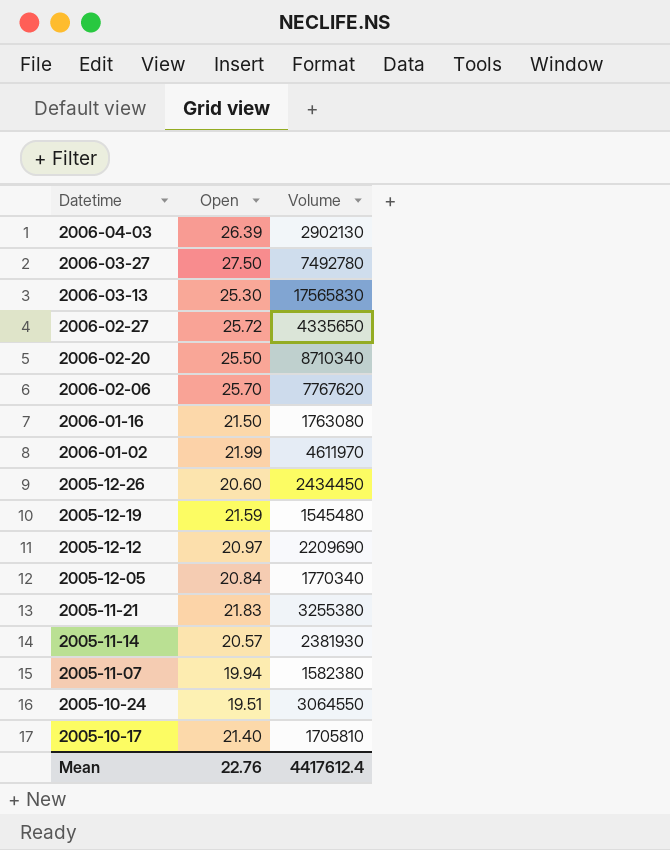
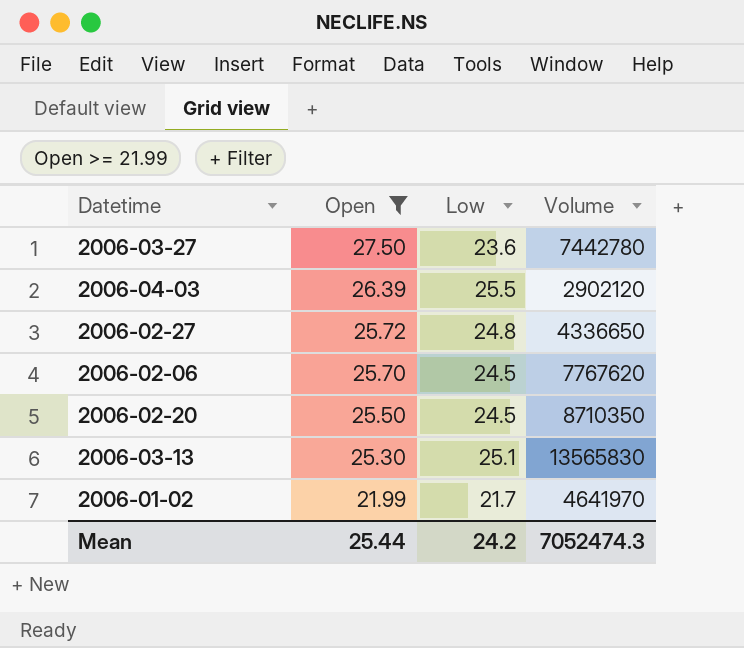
filter: none -> Open >= 21.99
row order: Datetime descending -> Open descending
column Low | position: none -> 3
2006-03-27 | Volume: 7492780 -> 7442780
2006-04-03 | Volume: 2902130 -> 2902120
2006-02-27 | Volume: 4335650 -> 4336650
2006-02-20 | Volume: 8710340 -> 8710350
2006-03-13 | Volume: 17565830 -> 13565830
2006-01-02 | Volume: 4611970 -> 4641970
Mean | Open: 22.76 -> 25.44
Mean | Volume: 4417612.4 -> 7052474.3

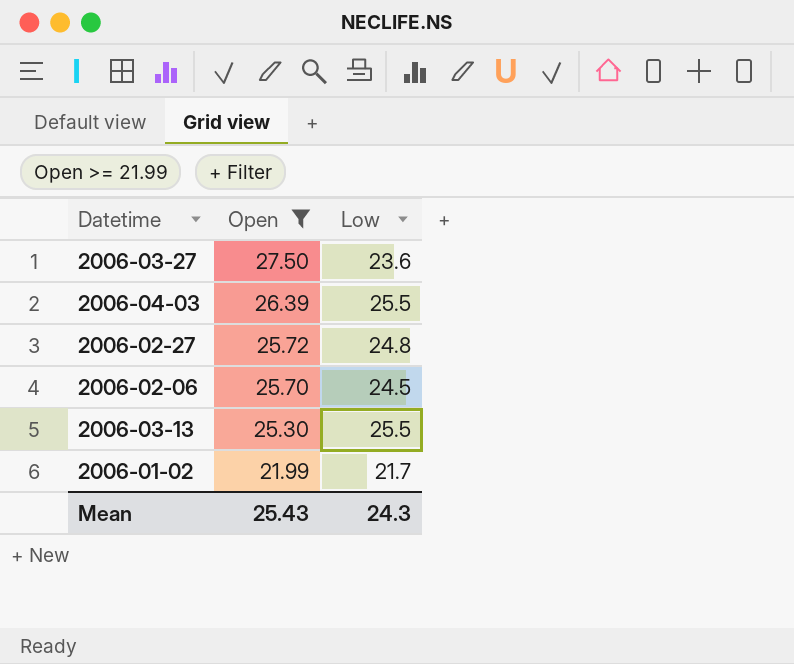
column Volume | position: 4 -> none
row 2006-02-20: 25.50 | 24.5 | 8710350 -> none
2006-03-13 | Low: 25.1 -> 25.5
Mean | Open: 25.44 -> 25.43
Mean | Low: 24.2 -> 24.3

